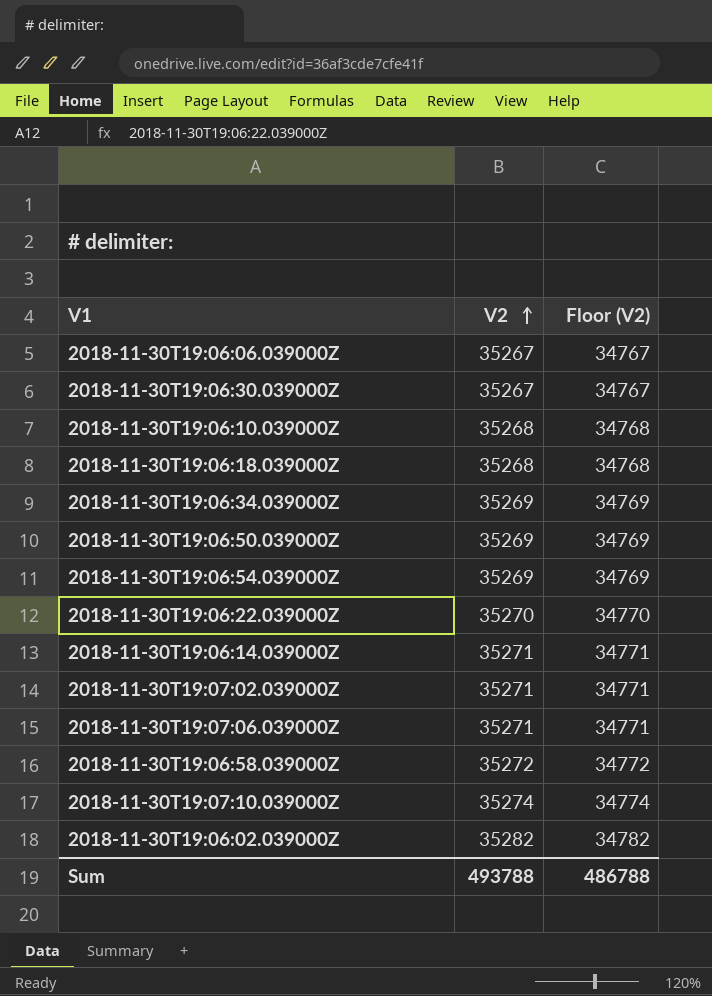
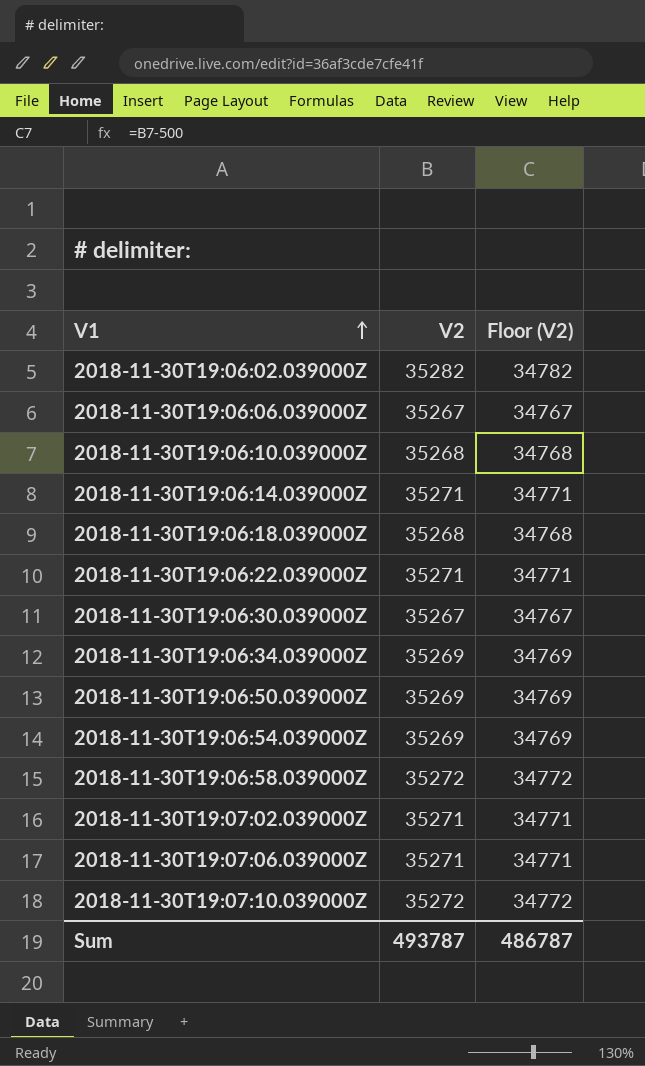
row order: V2 ascending -> V1 ascending
2018-11-30T19:06:22.039000Z | V2: 35270 -> 35271
2018-11-30T19:06:22.039000Z | Floor (V2): 34770 -> 34771
2018-11-30T19:07:10.039000Z | V2: 35274 -> 35272
2018-11-30T19:07:10.039000Z | Floor (V2): 34774 -> 34772
Sum | V2: 493788 -> 493787
Sum | Floor (V2): 486788 -> 486787

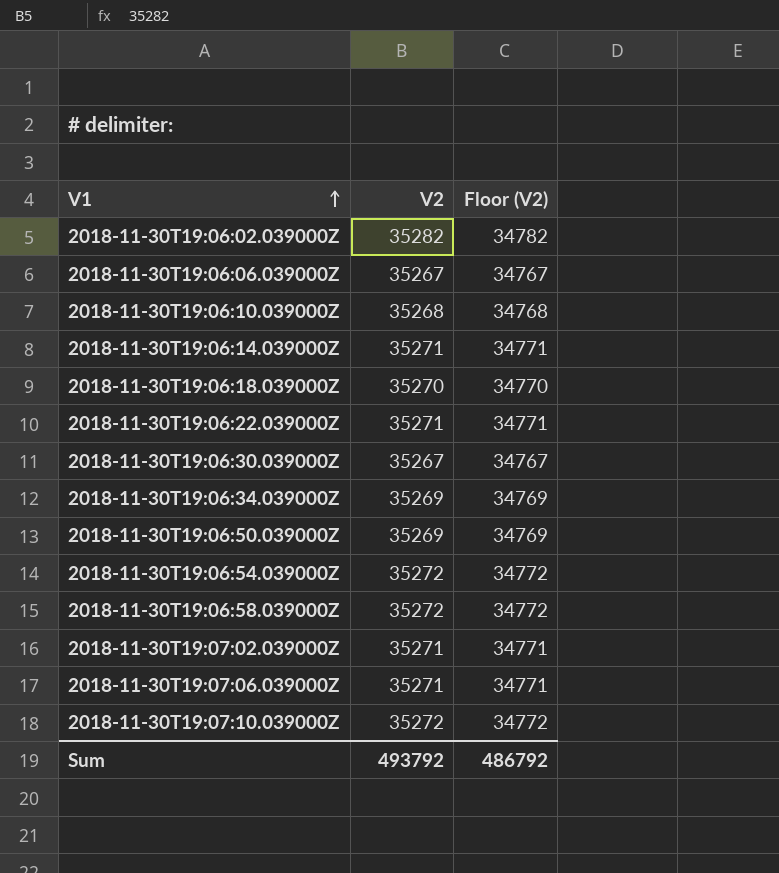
2018-11-30T19:06:18.039000Z | V2: 35268 -> 35270
2018-11-30T19:06:18.039000Z | Floor (V2): 34768 -> 34770
2018-11-30T19:06:54.039000Z | V2: 35269 -> 35272
2018-11-30T19:06:54.039000Z | Floor (V2): 34769 -> 34772
Sum | V2: 493787 -> 493792
Sum | Floor (V2): 486787 -> 486792

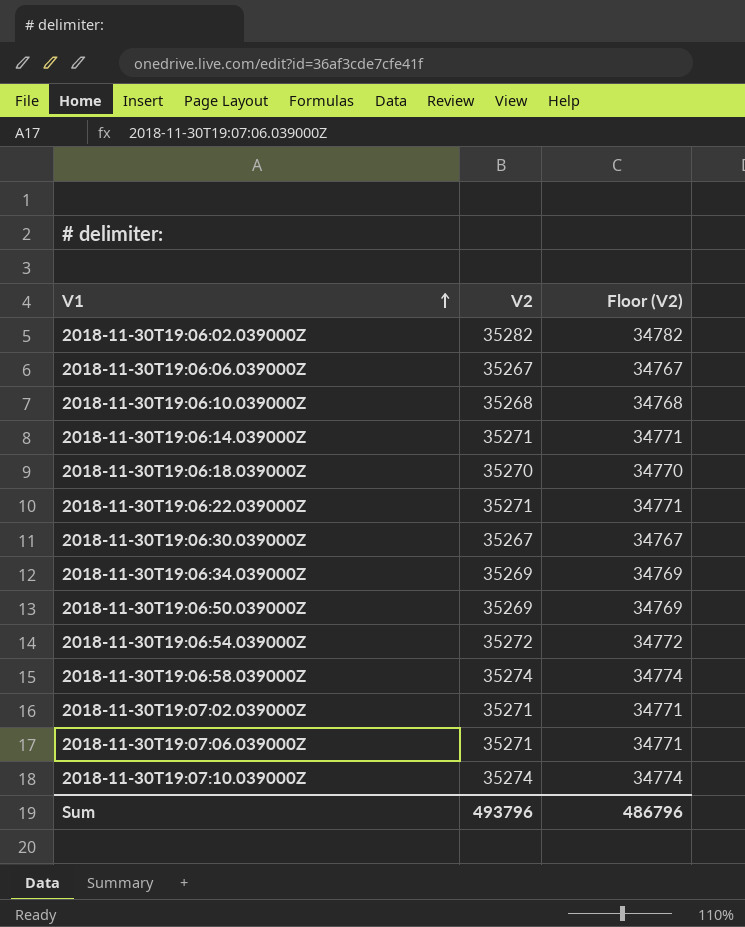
2018-11-30T19:06:58.039000Z | V2: 35272 -> 35274
2018-11-30T19:06:58.039000Z | Floor (V2): 34772 -> 34774
2018-11-30T19:07:10.039000Z | V2: 35272 -> 35274
2018-11-30T19:07:10.039000Z | Floor (V2): 34772 -> 34774
Sum | V2: 493792 -> 493796
Sum | Floor (V2): 486792 -> 486796

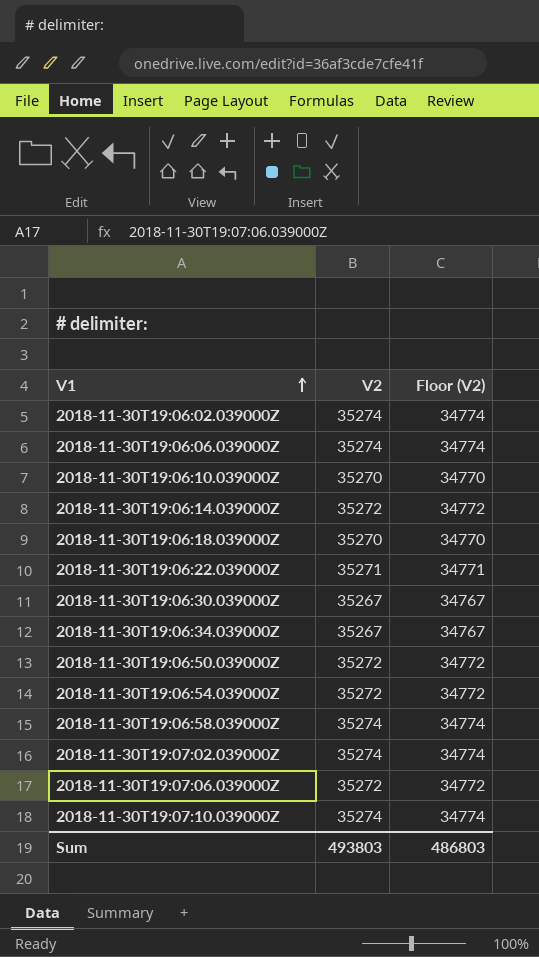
2018-11-30T19:06:02.039000Z | V2: 35282 -> 35274
2018-11-30T19:06:02.039000Z | Floor (V2): 34782 -> 34774
2018-11-30T19:06:06.039000Z | V2: 35267 -> 35274
2018-11-30T19:06:06.039000Z | Floor (V2): 34767 -> 34774
2018-11-30T19:06:10.039000Z | V2: 35268 -> 35270
2018-11-30T19:06:10.039000Z | Floor (V2): 34768 -> 34770
2018-11-30T19:06:14.039000Z | V2: 35271 -> 35272
2018-11-30T19:06:14.039000Z | Floor (V2): 34771 -> 34772
2018-11-30T19:06:34.039000Z | V2: 35269 -> 35267
2018-11-30T19:06:34.039000Z | Floor (V2): 34769 -> 34767
2018-11-30T19:06:50.039000Z | V2: 35269 -> 35272
2018-11-30T19:06:50.039000Z | Floor (V2): 34769 -> 34772
2018-11-30T19:07:02.039000Z | V2: 35271 -> 35274
2018-11-30T19:07:02.039000Z | Floor (V2): 34771 -> 34774
2018-11-30T19:07:06.039000Z | V2: 35271 -> 35272
2018-11-30T19:07:06.039000Z | Floor (V2): 34771 -> 34772
Sum | V2: 493796 -> 493803
Sum | Floor (V2): 486796 -> 486803

